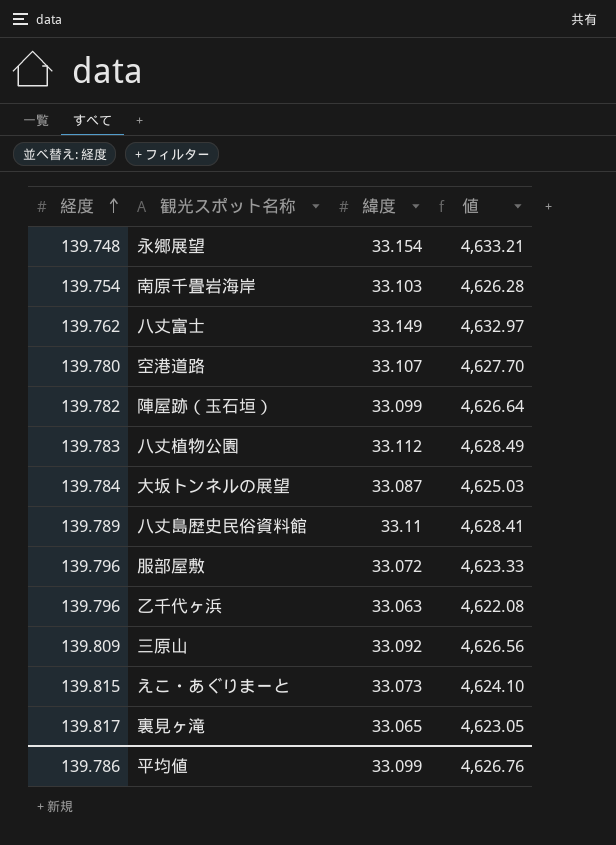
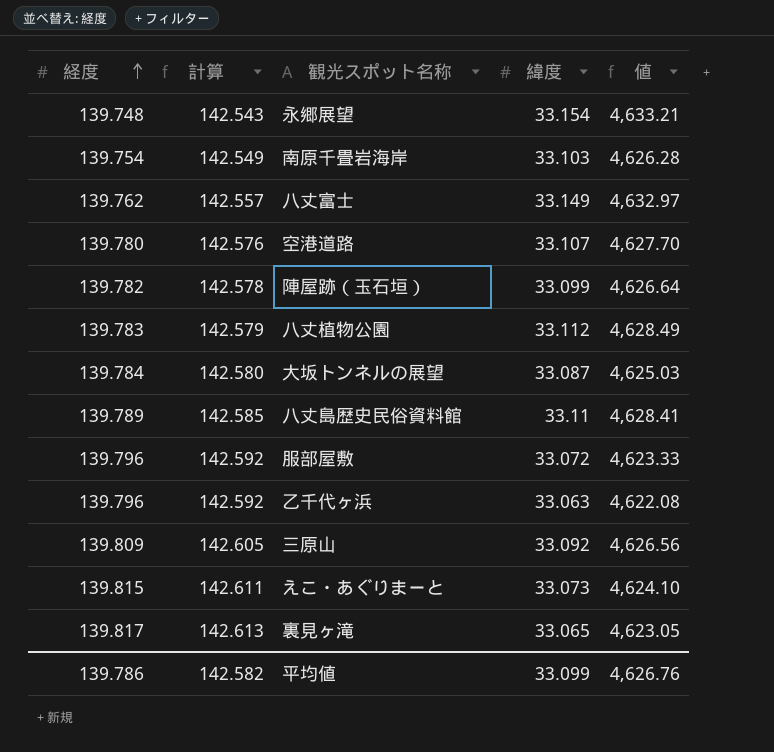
column 計算 | formula: none -> [経度] * 1.02

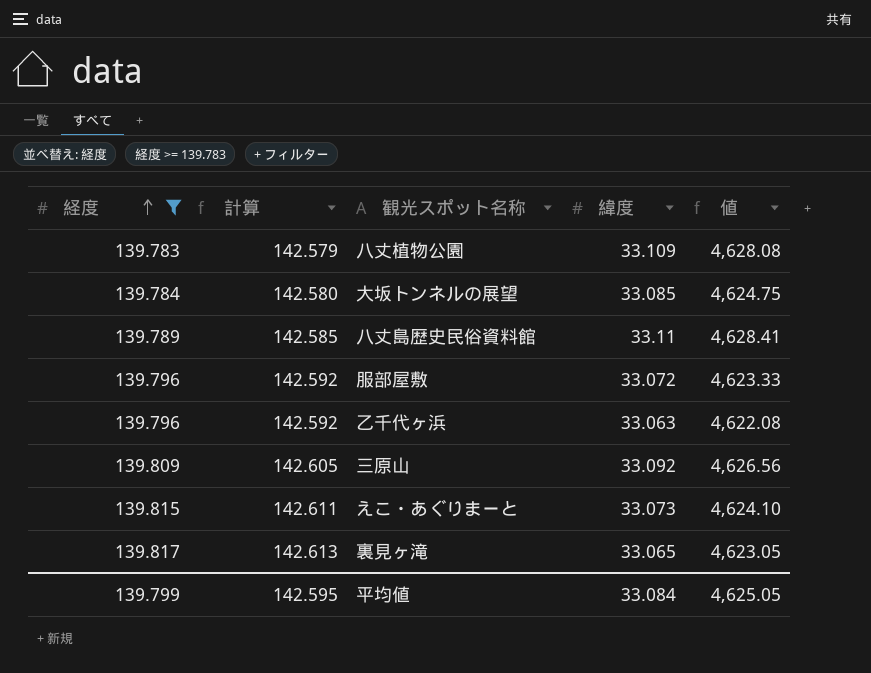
filter: none -> 経度 >= 139.783
八丈植物公園 | 緯度: 33.112 -> 33.109
八丈植物公園 | 値: 4,628.49 -> 4,628.08
大坂トンネルの展望 | 緯度: 33.087 -> 33.085
大坂トンネルの展望 | 値: 4,625.03 -> 4,624.75
平均値 | 経度: 139.786 -> 139.799
平均値 | 計算: 142.582 -> 142.595
平均値 | 緯度: 33.099 -> 33.084
平均値 | 値: 4,626.76 -> 4,625.05

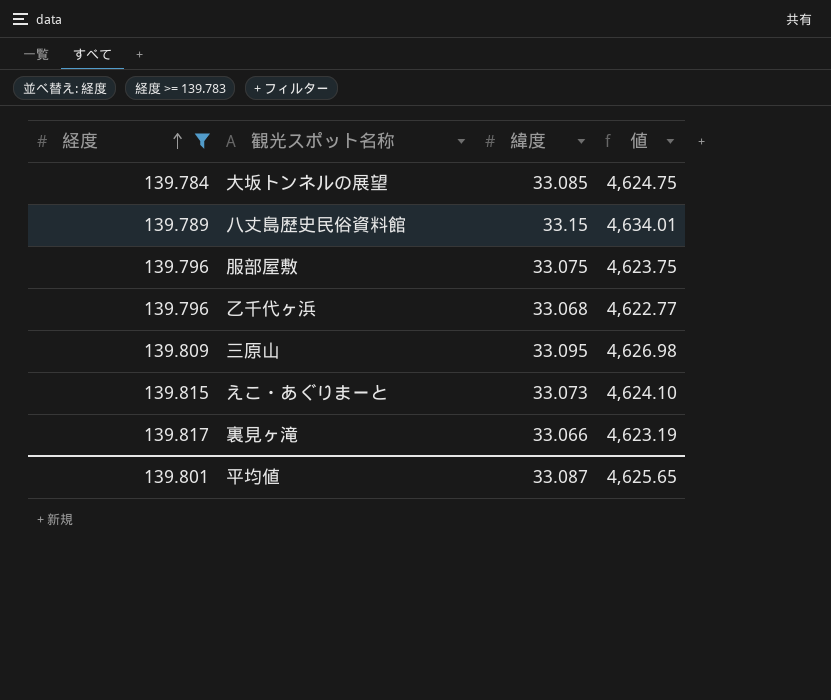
column 計算 | formula: [経度] * 1.02 -> none
row 八丈植物公園: 139.783 | 142.579 | 33.109 | 4,628.08 -> none
八丈島歴史民俗資料館 | 緯度: 33.11 -> 33.15
八丈島歴史民俗資料館 | 値: 4,628.41 -> 4,634.01
服部屋敷 | 緯度: 33.072 -> 33.075
服部屋敷 | 値: 4,623.33 -> 4,623.75
乙千代ヶ浜 | 緯度: 33.063 -> 33.068
乙千代ヶ浜 | 値: 4,622.08 -> 4,622.77
三原山 | 緯度: 33.092 -> 33.095
三原山 | 値: 4,626.56 -> 4,626.98
裏見ヶ滝 | 緯度: 33.065 -> 33.066
裏見ヶ滝 | 値: 4,623.05 -> 4,623.19
平均値 | 経度: 139.799 -> 139.801
平均値 | 緯度: 33.084 -> 33.087
平均値 | 値: 4,625.05 -> 4,625.65

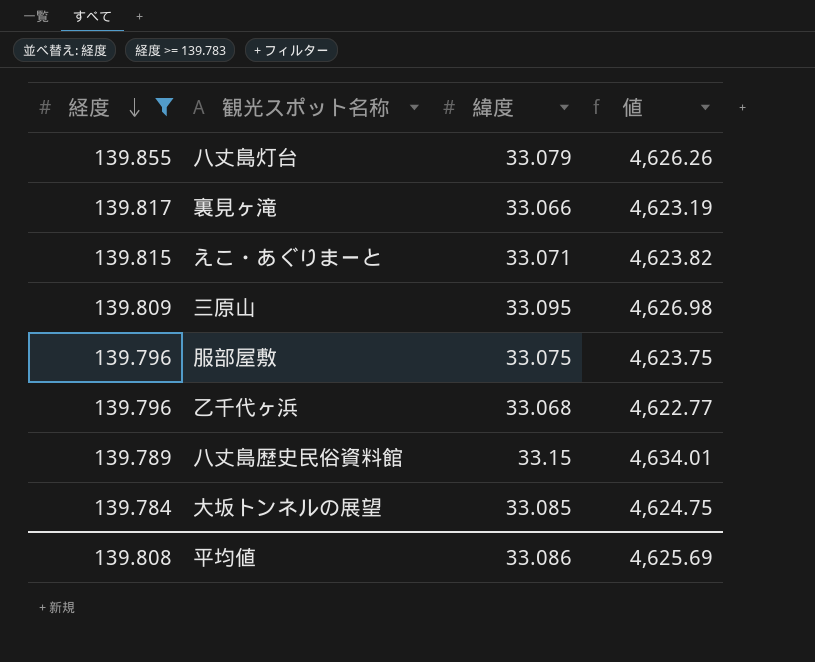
row order: 経度 ascending -> 経度 descending
row 八丈島灯台: none -> 139.855 | 33.079 | 4,626.26
えこ・あぐりまーと | 緯度: 33.073 -> 33.071
えこ・あぐりまーと | 値: 4,624.10 -> 4,623.82
平均値 | 経度: 139.801 -> 139.808
平均値 | 緯度: 33.087 -> 33.086
平均値 | 値: 4,625.65 -> 4,625.69

